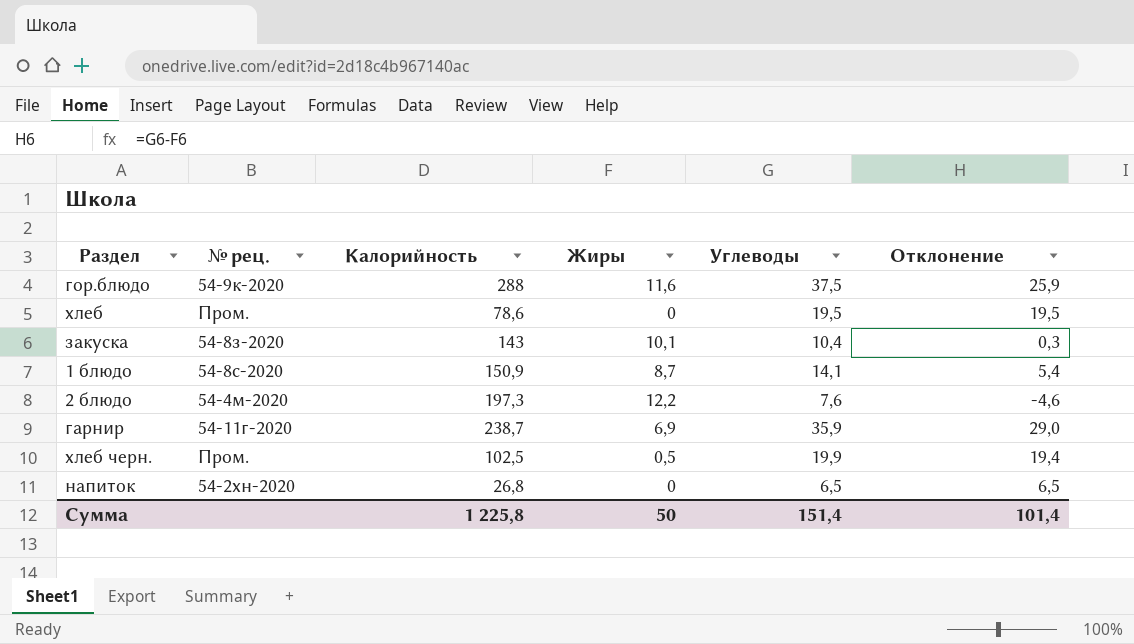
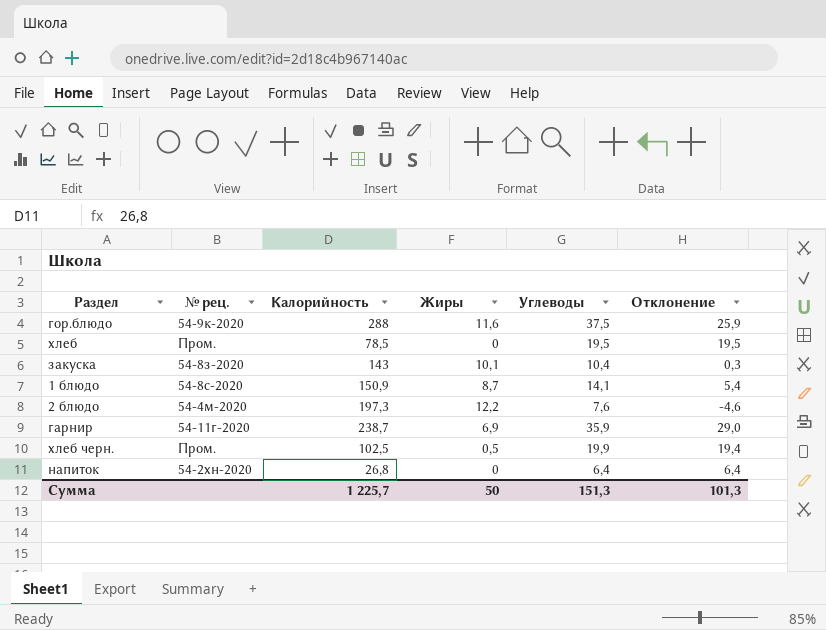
хлеб | Калорийность: 78,6 -> 78,5
напиток | Углеводы: 6,5 -> 6,4
напиток | Отклонение: 6,5 -> 6,4
Сумма | Калорийность: 1 225,8 -> 1 225,7
Сумма | Углеводы: 151,4 -> 151,3
Сумма | Отклонение: 101,4 -> 101,3

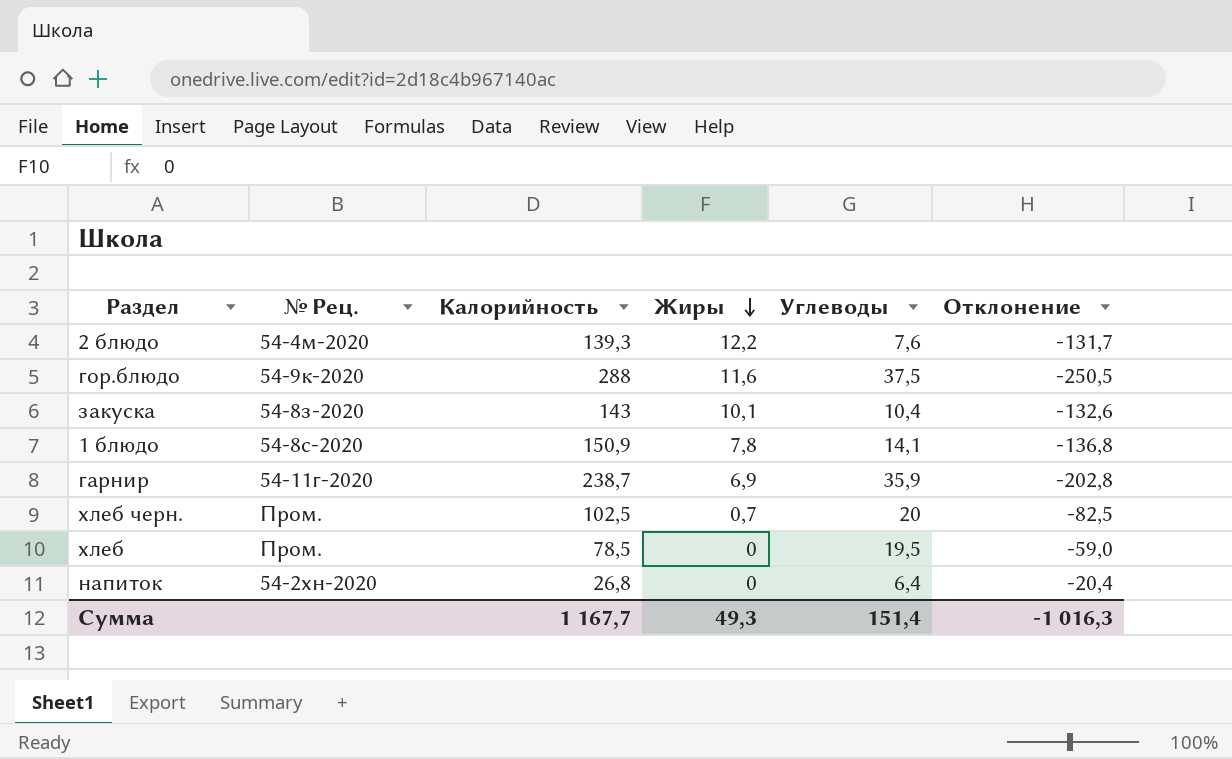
row order: none -> Жиры descending
column name: № рец. -> № Рец.
column Отклонение | formula: [Углеводы] - [Жиры] -> [Углеводы] - [Калорийность]
2 блюдо | Калорийность: 197,3 -> 139,3
1 блюдо | Жиры: 8,7 -> 7,8
хлеб черн. | Жиры: 0,5 -> 0,7
хлеб черн. | Углеводы: 19,9 -> 20
Сумма | Калорийность: 1 225,7 -> 1 167,7
Сумма | Жиры: 50 -> 49,3
Сумма | Углеводы: 151,3 -> 151,4
Сумма | Отклонение: 101,3 -> -1 016,3

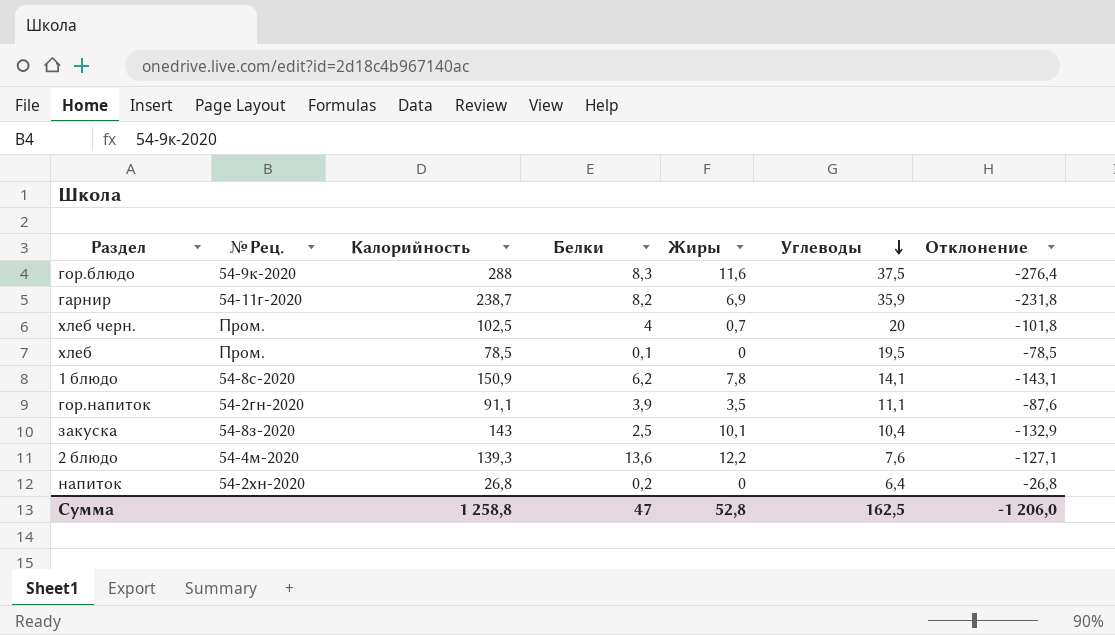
row order: Жиры descending -> Углеводы descending
column Белки | position: none -> 4
column Отклонение | formula: [Углеводы] - [Калорийность] -> [Жиры] - [Калорийность]
row гор.напиток: none -> 54-2гн-2020 | 91,1 | 3,9 | 3,5 | 11,1 | -87,6
Сумма | Калорийность: 1 167,7 -> 1 258,8
Сумма | Жиры: 49,3 -> 52,8
Сумма | Углеводы: 151,4 -> 162,5
Сумма | Отклонение: -1 016,3 -> -1 206,0

